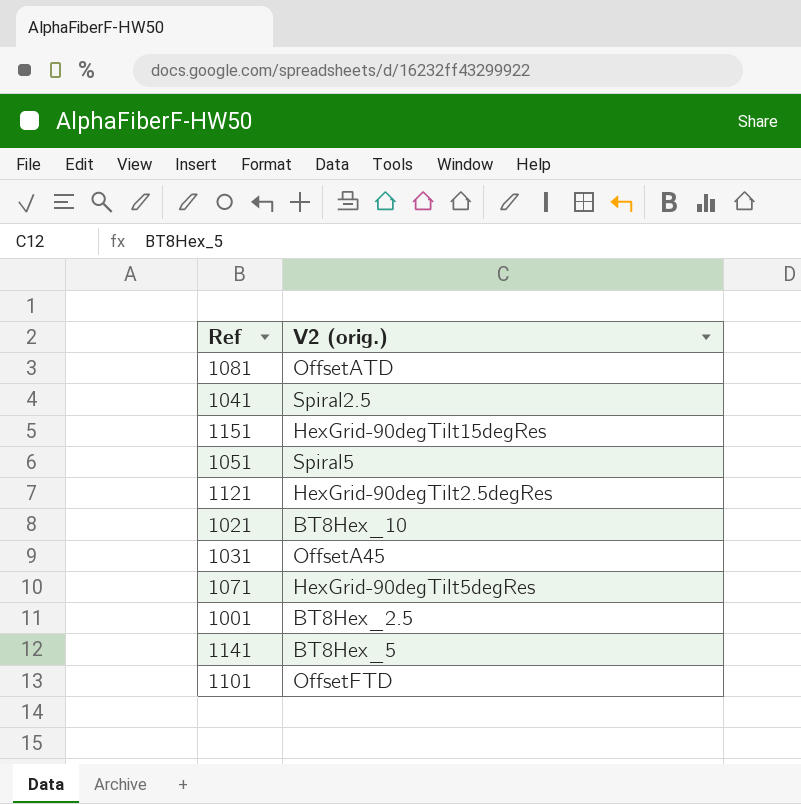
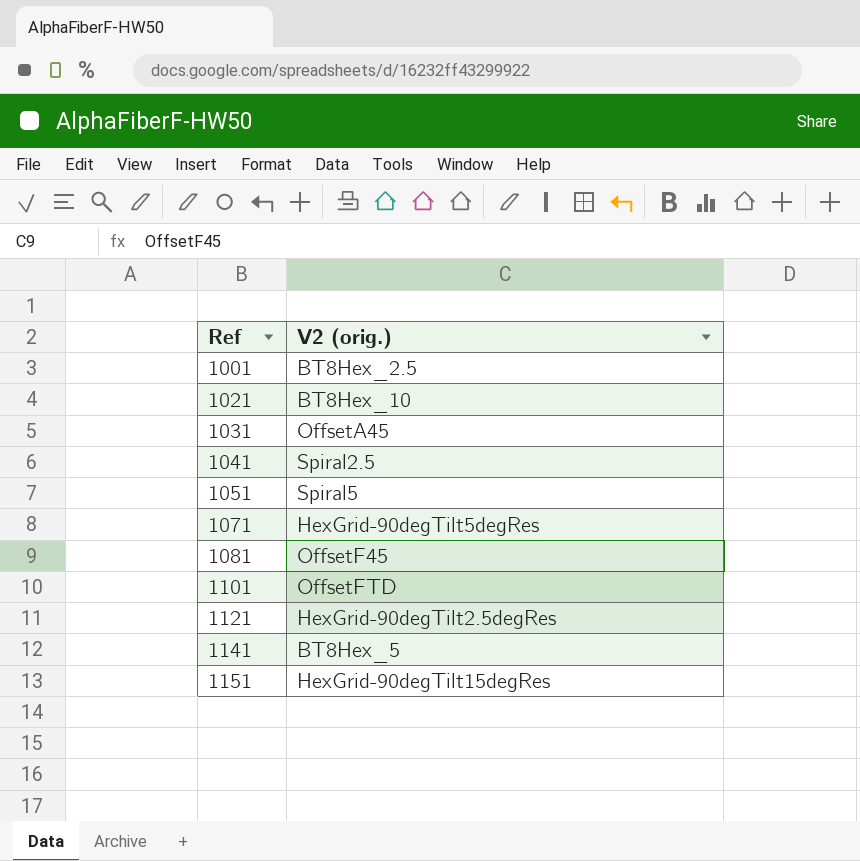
row order: none -> Ref ascending
1081 | V2 (orig.): OffsetATD -> OffsetF45

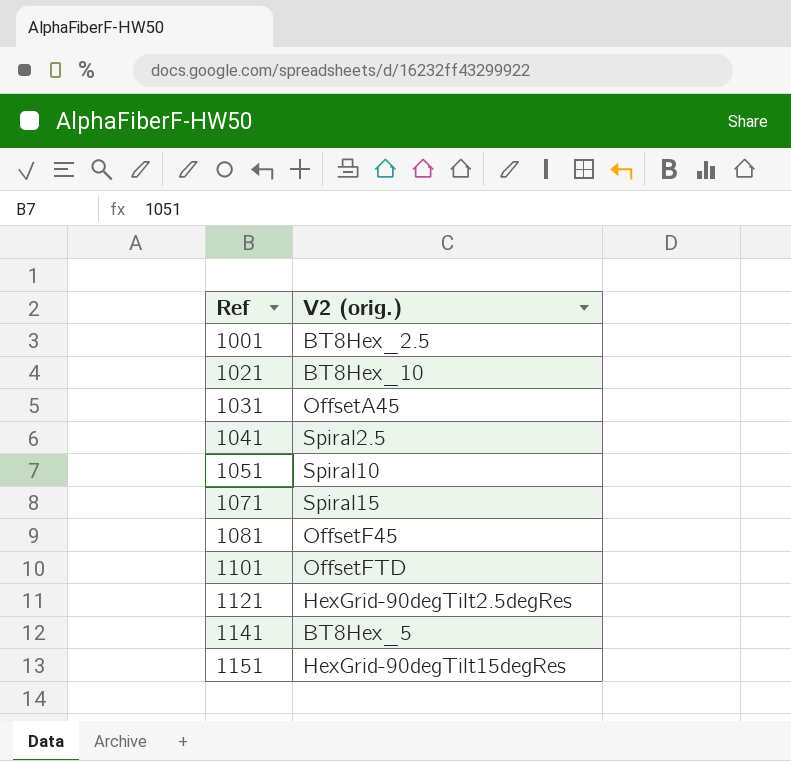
1051 | V2 (orig.): Spiral5 -> Spiral10
1071 | V2 (orig.): HexGrid-90degTilt5degRes -> Spiral15

